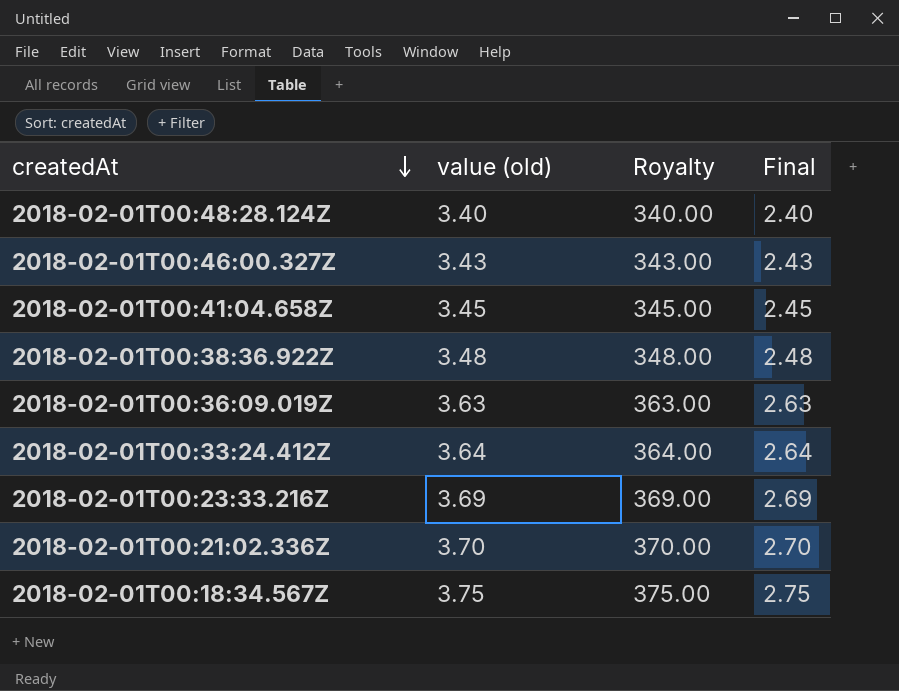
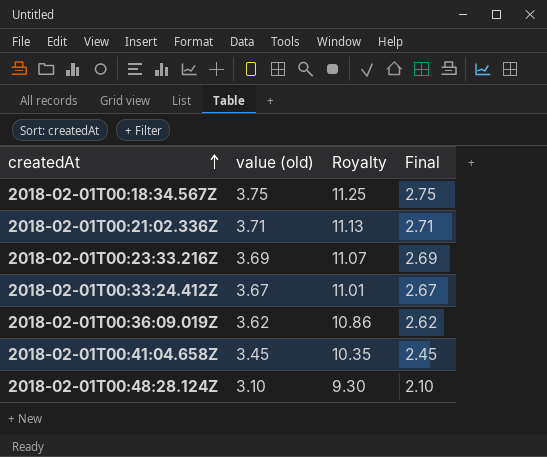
row order: createdAt descending -> createdAt ascending
column Royalty | formula: [value (old)] * 100 -> [value (old)] * 3
row 2018-02-01T00:46:00.327Z: 3.43 | 343.00 | 2.43 -> none
row 2018-02-01T00:38:36.922Z: 3.48 | 348.00 | 2.48 -> none
2018-02-01T00:21:02.336Z | value (old): 3.70 -> 3.71
2018-02-01T00:21:02.336Z | Final: 2.70 -> 2.71
2018-02-01T00:33:24.412Z | value (old): 3.64 -> 3.67
2018-02-01T00:33:24.412Z | Final: 2.64 -> 2.67
2018-02-01T00:36:09.019Z | value (old): 3.63 -> 3.62
2018-02-01T00:36:09.019Z | Final: 2.63 -> 2.62
2018-02-01T00:48:28.124Z | value (old): 3.40 -> 3.10
2018-02-01T00:48:28.124Z | Final: 2.40 -> 2.10

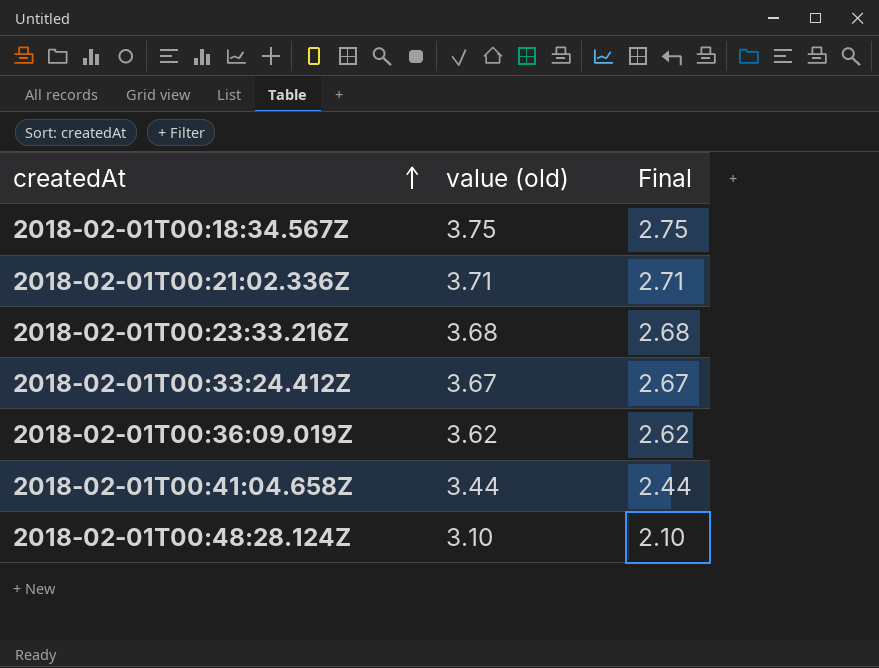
column Royalty | formula: [value (old)] * 3 -> none
2018-02-01T00:23:33.216Z | value (old): 3.69 -> 3.68
2018-02-01T00:23:33.216Z | Final: 2.69 -> 2.68
2018-02-01T00:41:04.658Z | value (old): 3.45 -> 3.44
2018-02-01T00:41:04.658Z | Final: 2.45 -> 2.44

